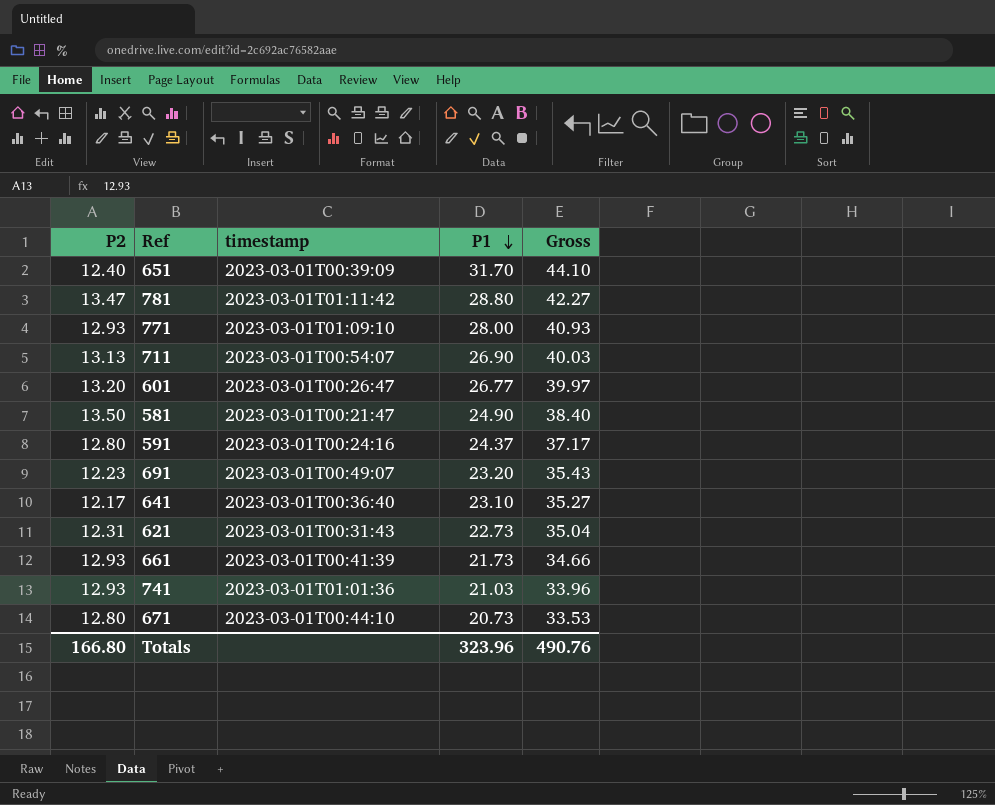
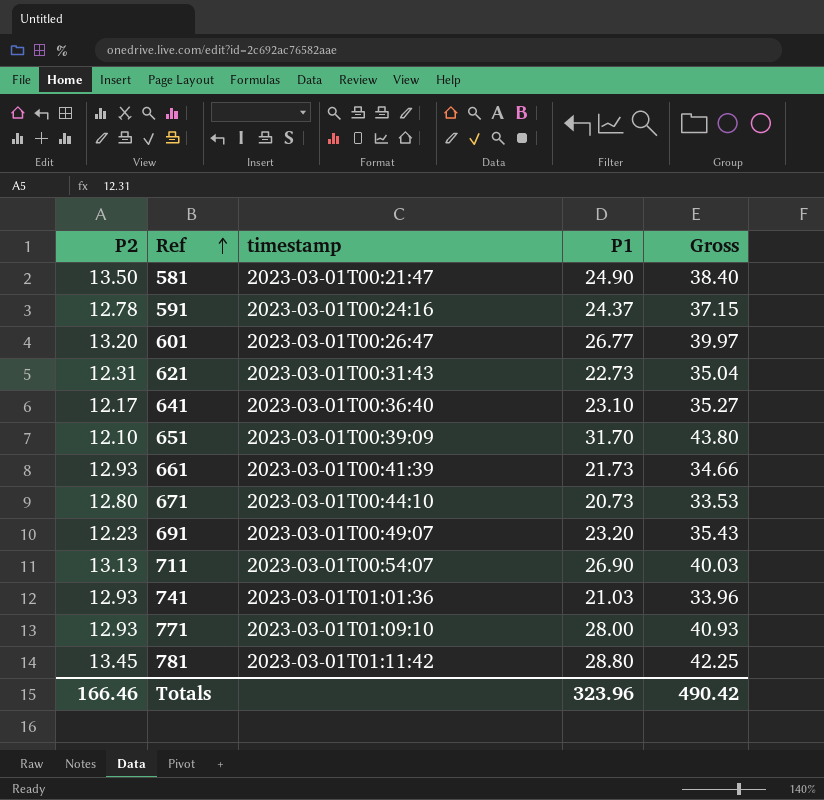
row order: P1 descending -> Ref ascending
591 | P2: 12.80 -> 12.78
591 | Gross: 37.17 -> 37.15
651 | P2: 12.40 -> 12.10
651 | Gross: 44.10 -> 43.80
781 | P2: 13.47 -> 13.45
781 | Gross: 42.27 -> 42.25
Totals | P2: 166.80 -> 166.46
Totals | Gross: 490.76 -> 490.42

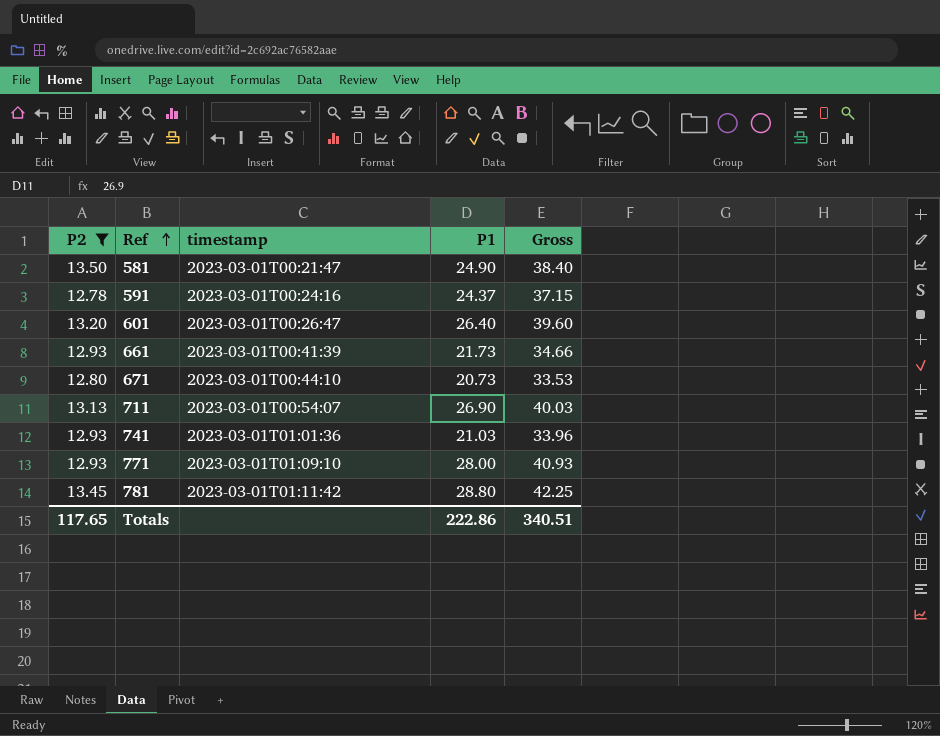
filter: none -> P2 >= 12.78
601 | P1: 26.77 -> 26.40
601 | Gross: 39.97 -> 39.60
Totals | P2: 166.46 -> 117.65
Totals | P1: 323.96 -> 222.86
Totals | Gross: 490.42 -> 340.51

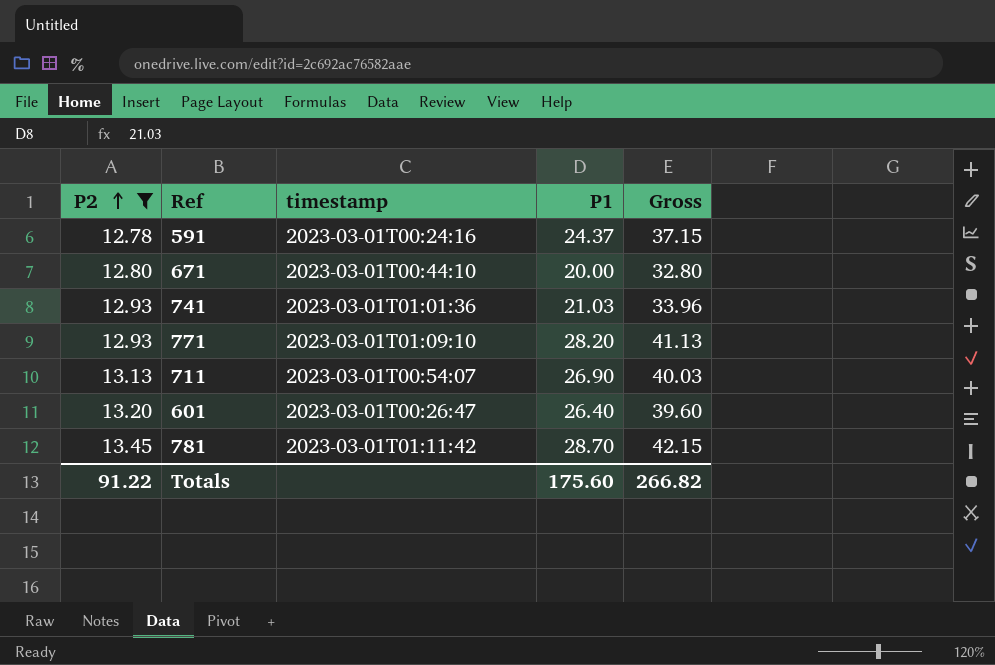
row order: Ref ascending -> P2 ascending
row 581: 13.50 | 2023-03-01T00:21:47 | 24.90 | 38.40 -> none
row 661: 12.93 | 2023-03-01T00:41:39 | 21.73 | 34.66 -> none
671 | P1: 20.73 -> 20.00
671 | Gross: 33.53 -> 32.80
771 | P1: 28.00 -> 28.20
771 | Gross: 40.93 -> 41.13
781 | P1: 28.80 -> 28.70
781 | Gross: 42.25 -> 42.15
Totals | P2: 117.65 -> 91.22
Totals | P1: 222.86 -> 175.60
Totals | Gross: 340.51 -> 266.82

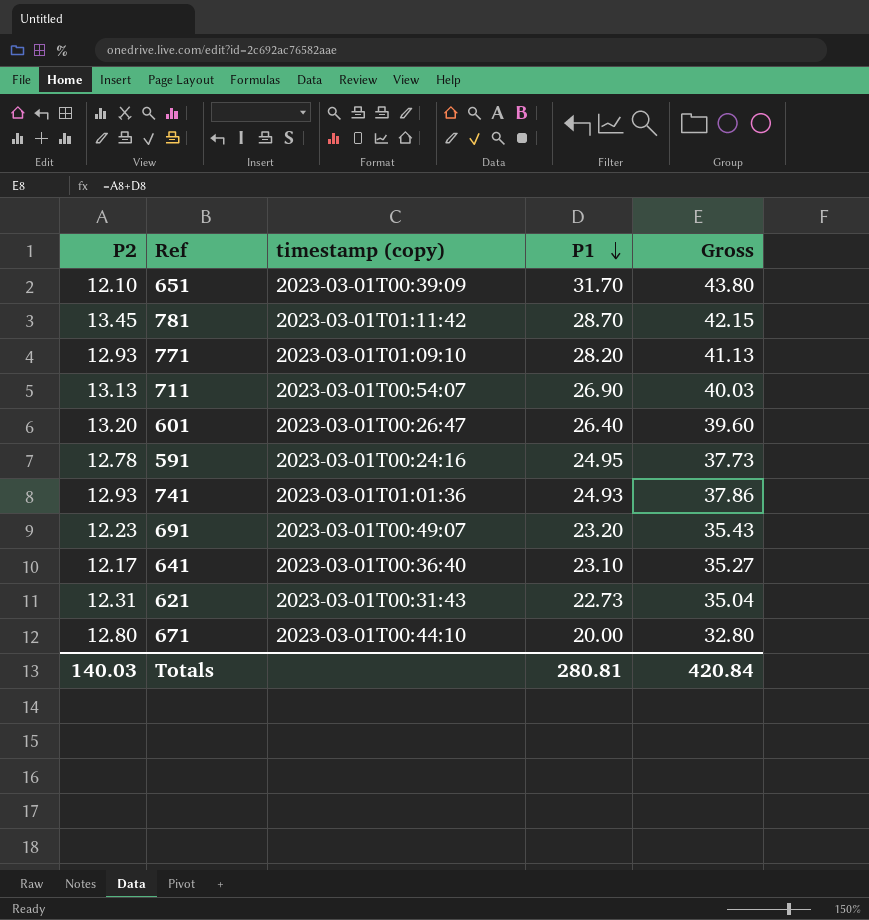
filter: P2 >= 12.78 -> none
row order: P2 ascending -> P1 descending
column name: timestamp -> timestamp (copy)
591 | P1: 24.37 -> 24.95
591 | Gross: 37.15 -> 37.73
741 | P1: 21.03 -> 24.93
741 | Gross: 33.96 -> 37.86
Totals | P2: 91.22 -> 140.03
Totals | P1: 175.60 -> 280.81
Totals | Gross: 266.82 -> 420.84

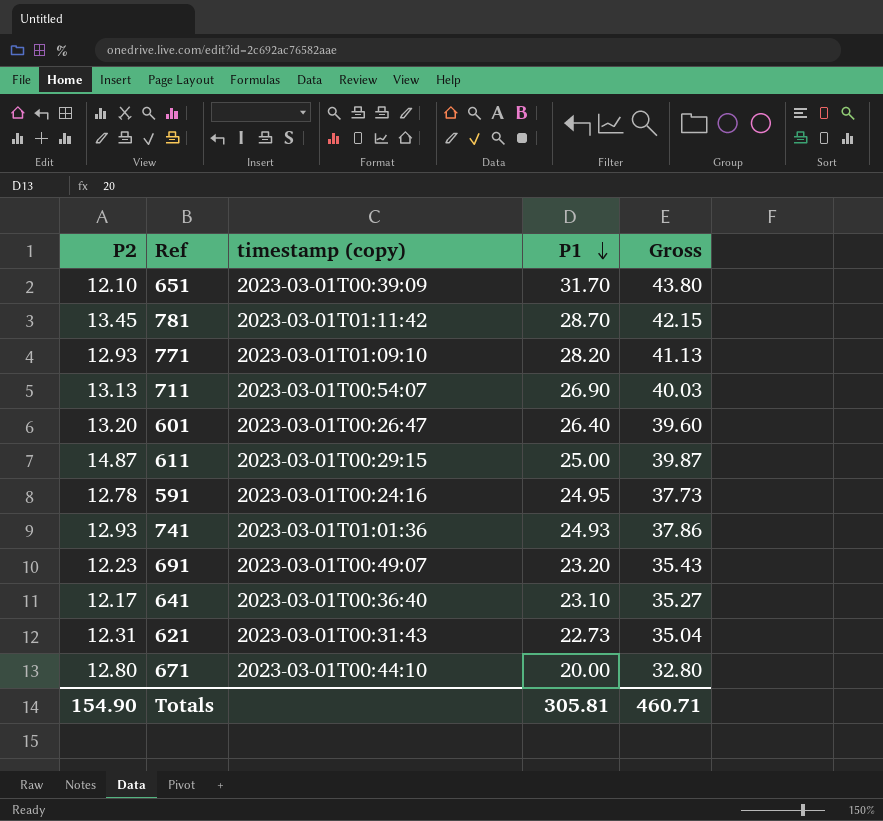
row 611: none -> 14.87 | 2023-03-01T00:29:15 | 25.00 | 39.87
Totals | P2: 140.03 -> 154.90
Totals | P1: 280.81 -> 305.81
Totals | Gross: 420.84 -> 460.71

